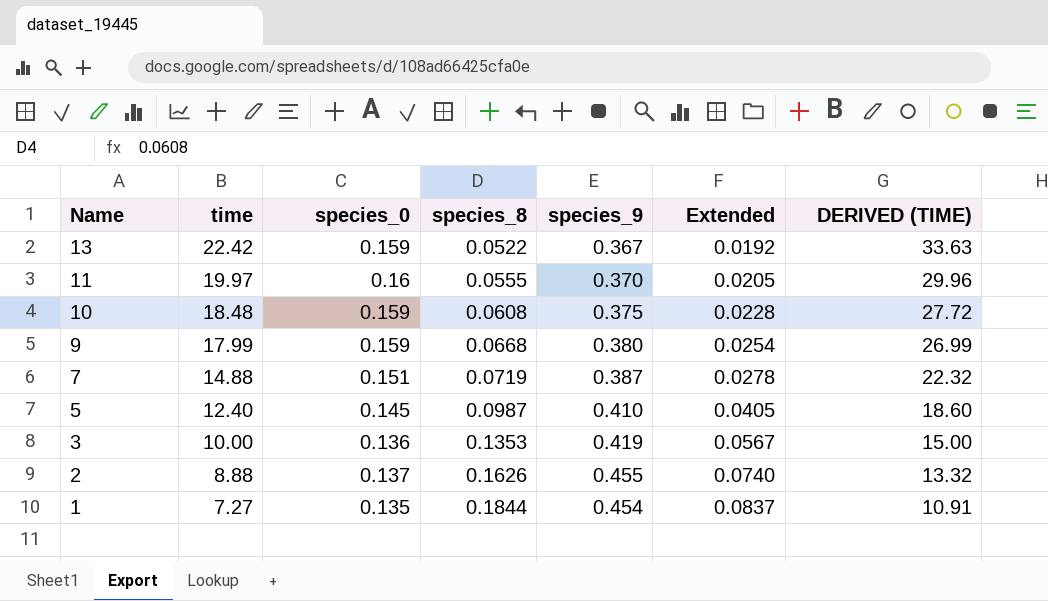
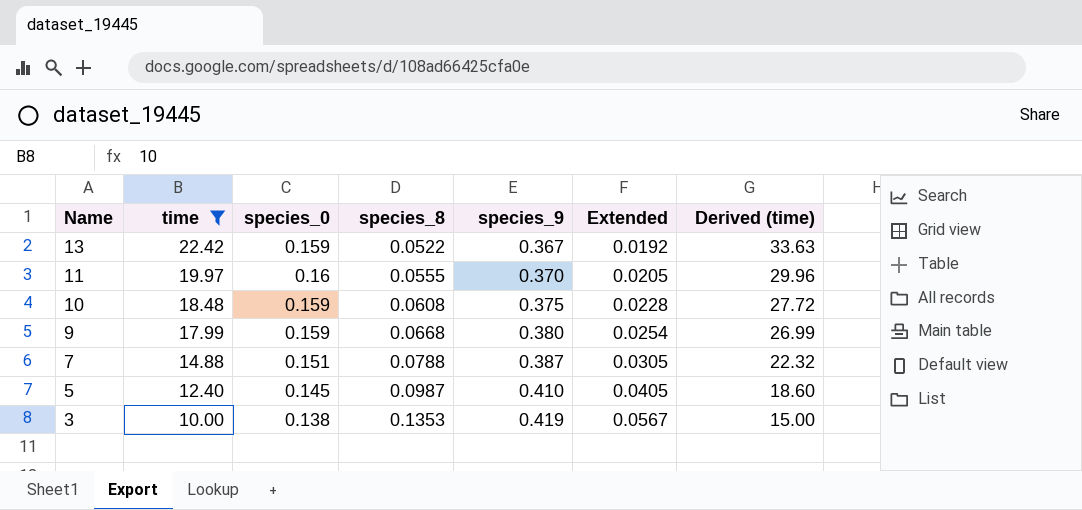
filter: none -> time >= 10.00
column name: DERIVED (TIME) -> Derived (time)
7 | species_8: 0.0719 -> 0.0788
7 | Extended: 0.0278 -> 0.0305
3 | species_0: 0.136 -> 0.138

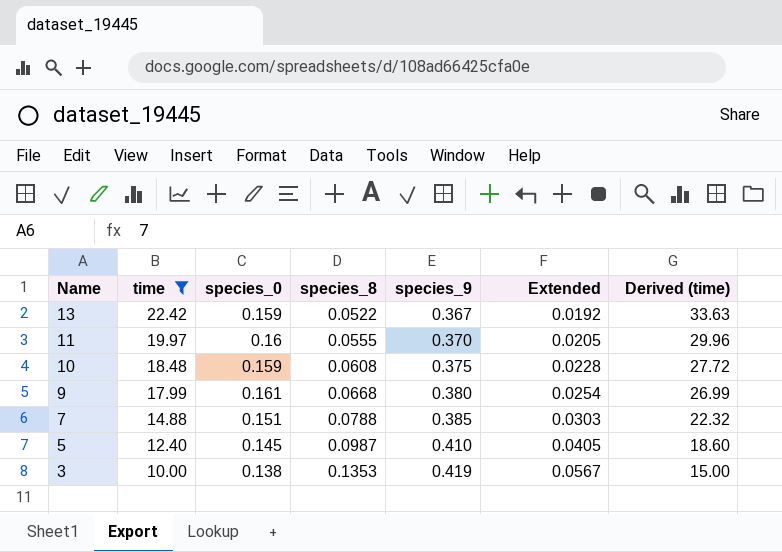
9 | species_0: 0.159 -> 0.161
7 | species_9: 0.387 -> 0.385
7 | Extended: 0.0305 -> 0.0303

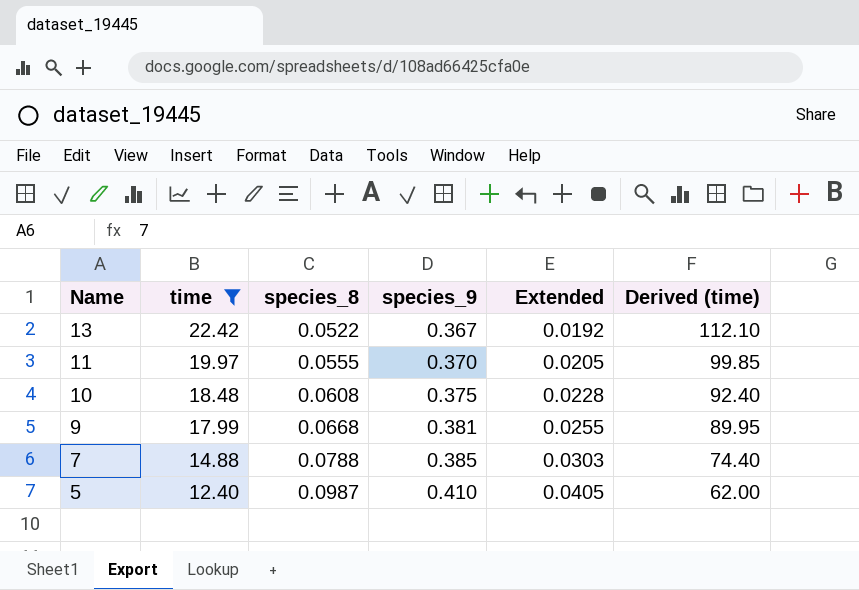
column species_0 | position: 3 -> none
column Derived (time) | formula: [time] * 1.5 -> [time] * 5
row 3: 10.00 | 0.138 | 0.1353 | 0.419 | 0.0567 | 15.00 -> none
9 | species_9: 0.380 -> 0.381
9 | Extended: 0.0254 -> 0.0255

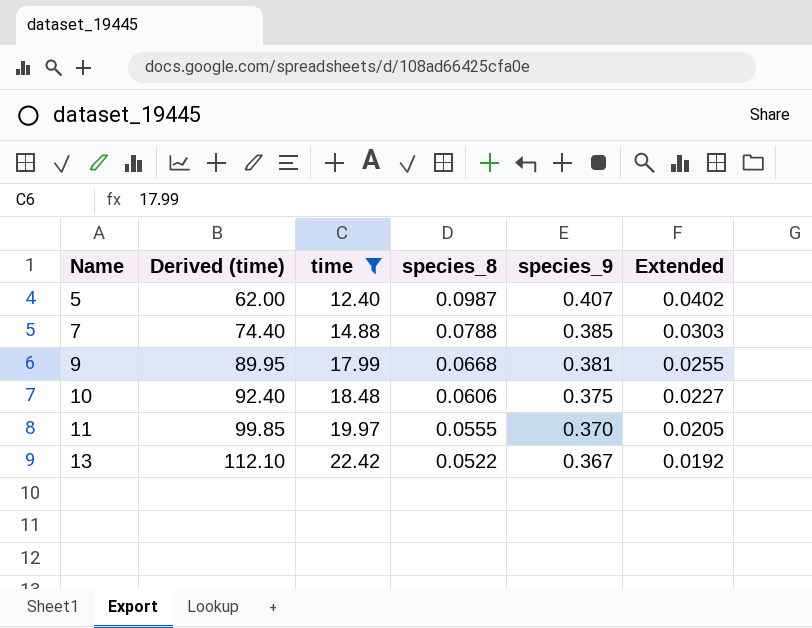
row order: Name descending -> Name ascending
column Derived (time) | position: 6 -> 2
5 | species_9: 0.410 -> 0.407
5 | Extended: 0.0405 -> 0.0402
10 | species_8: 0.0608 -> 0.0606
10 | Extended: 0.0228 -> 0.0227

